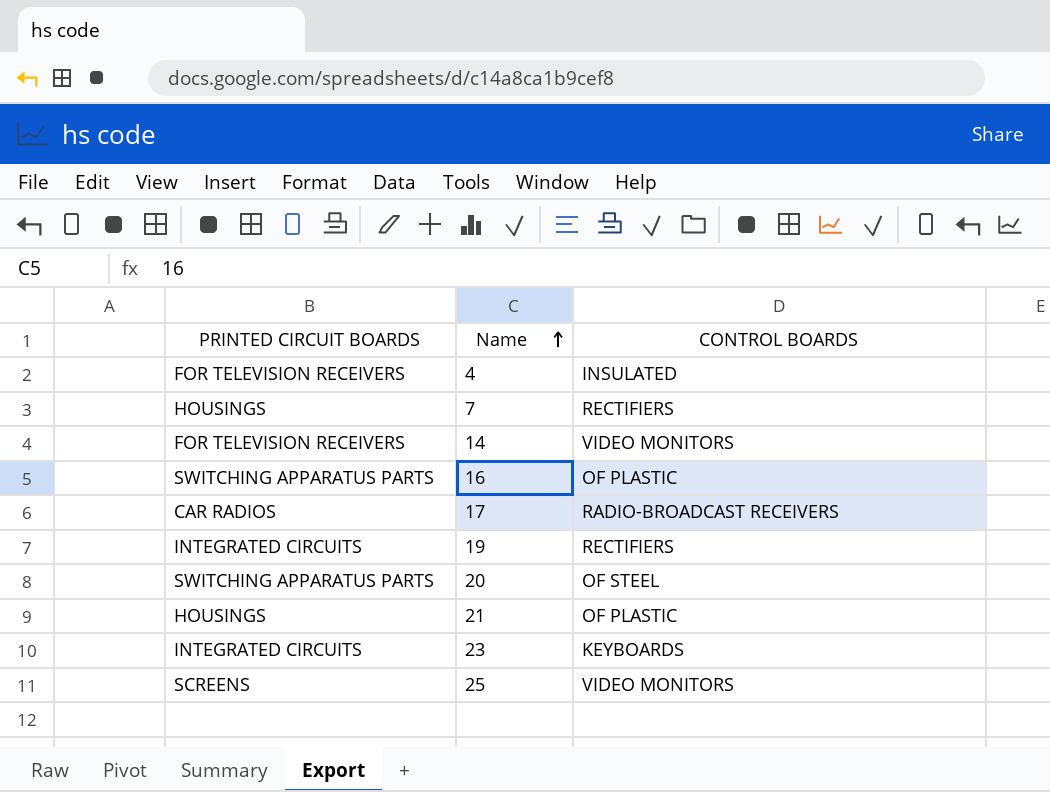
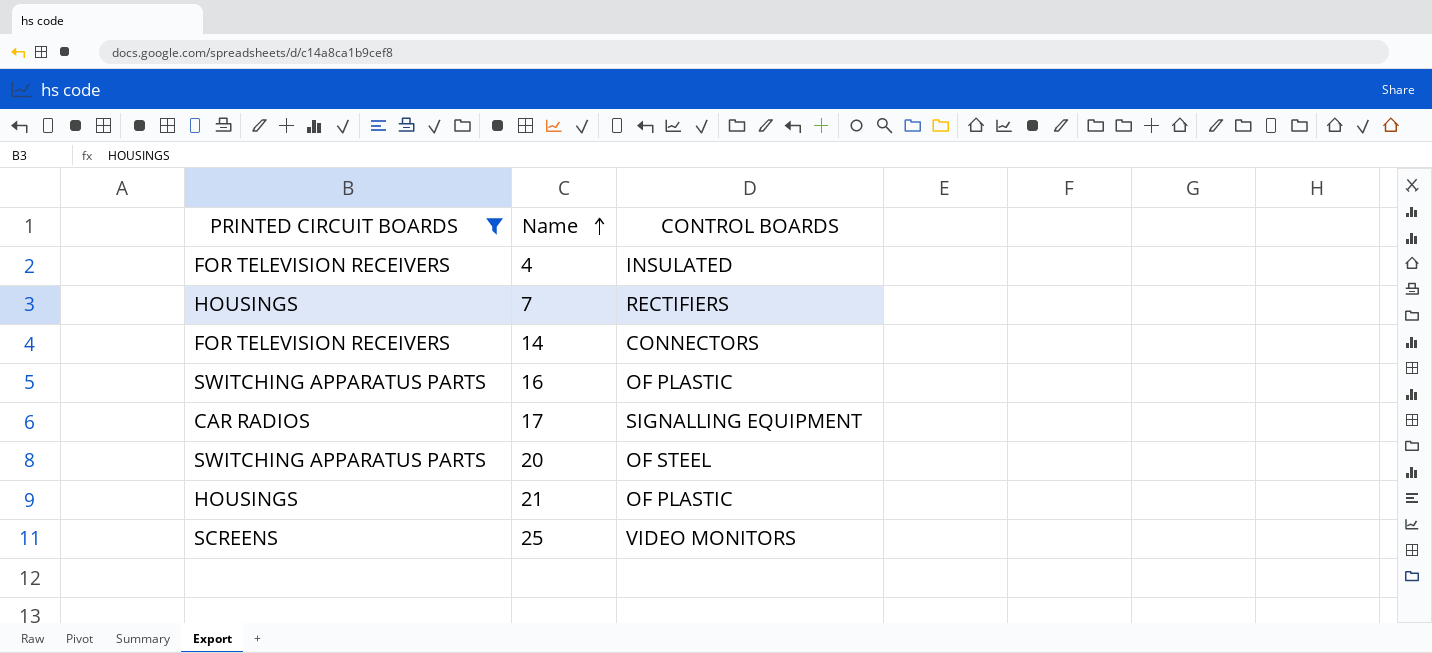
filter: none -> PRINTED CIRCUIT BOARDS != INTEGRATED CIRCUITS
14 | CONTROL BOARDS: VIDEO MONITORS -> CONNECTORS
17 | CONTROL BOARDS: RADIO-BROADCAST RECEIVERS -> SIGNALLING EQUIPMENT

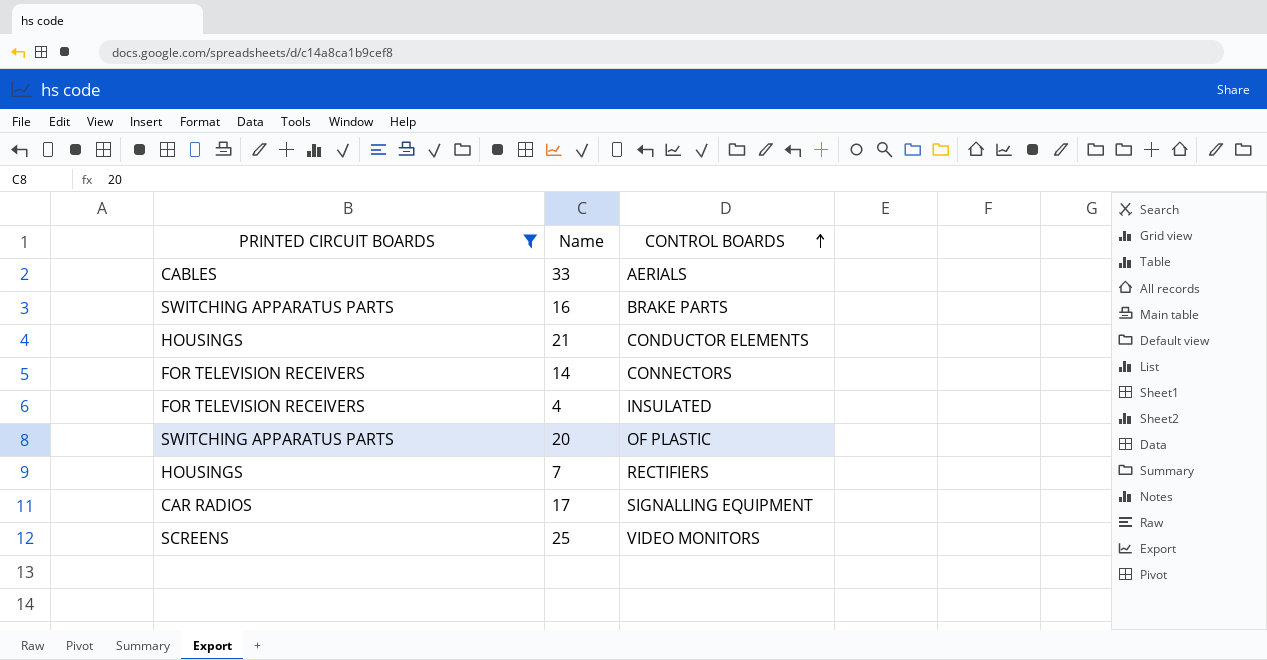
row order: Name ascending -> CONTROL BOARDS ascending
row 33: none -> CABLES | AERIALS
16 | CONTROL BOARDS: OF PLASTIC -> BRAKE PARTS
21 | CONTROL BOARDS: OF PLASTIC -> CONDUCTOR ELEMENTS
20 | CONTROL BOARDS: OF STEEL -> OF PLASTIC

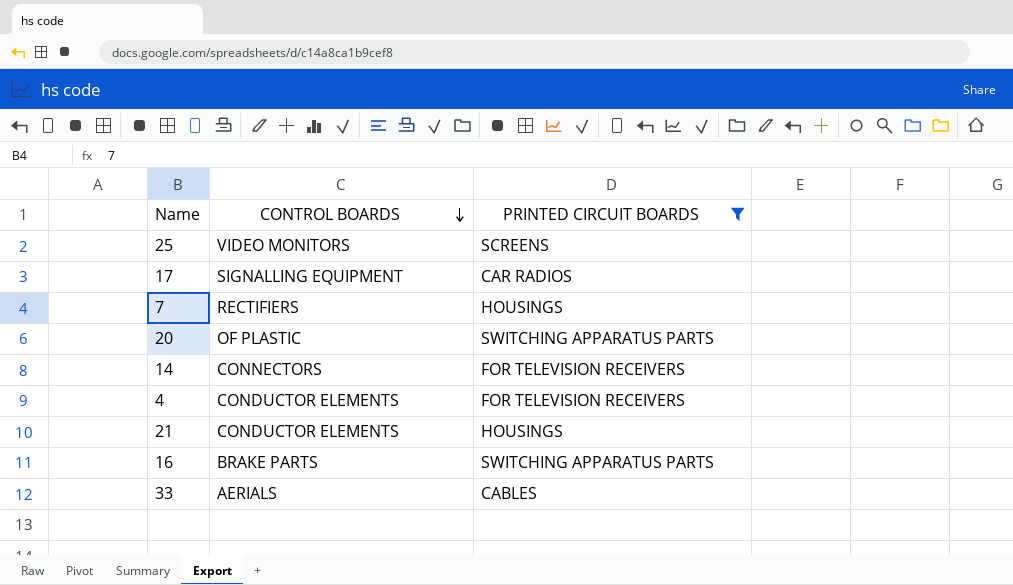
row order: CONTROL BOARDS ascending -> CONTROL BOARDS descending
column PRINTED CIRCUIT BOARDS | position: 1 -> 3
4 | CONTROL BOARDS: INSULATED -> CONDUCTOR ELEMENTS

